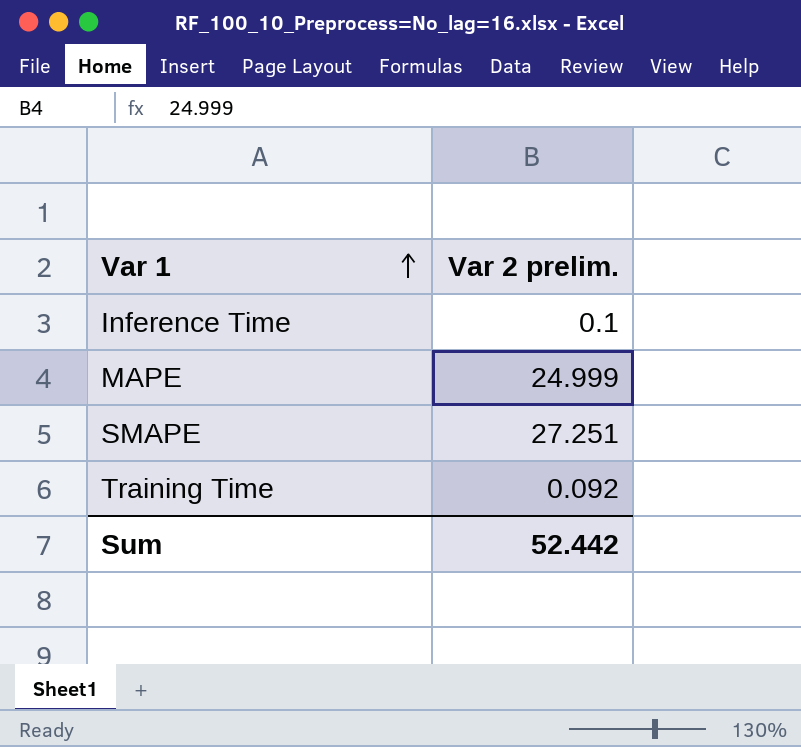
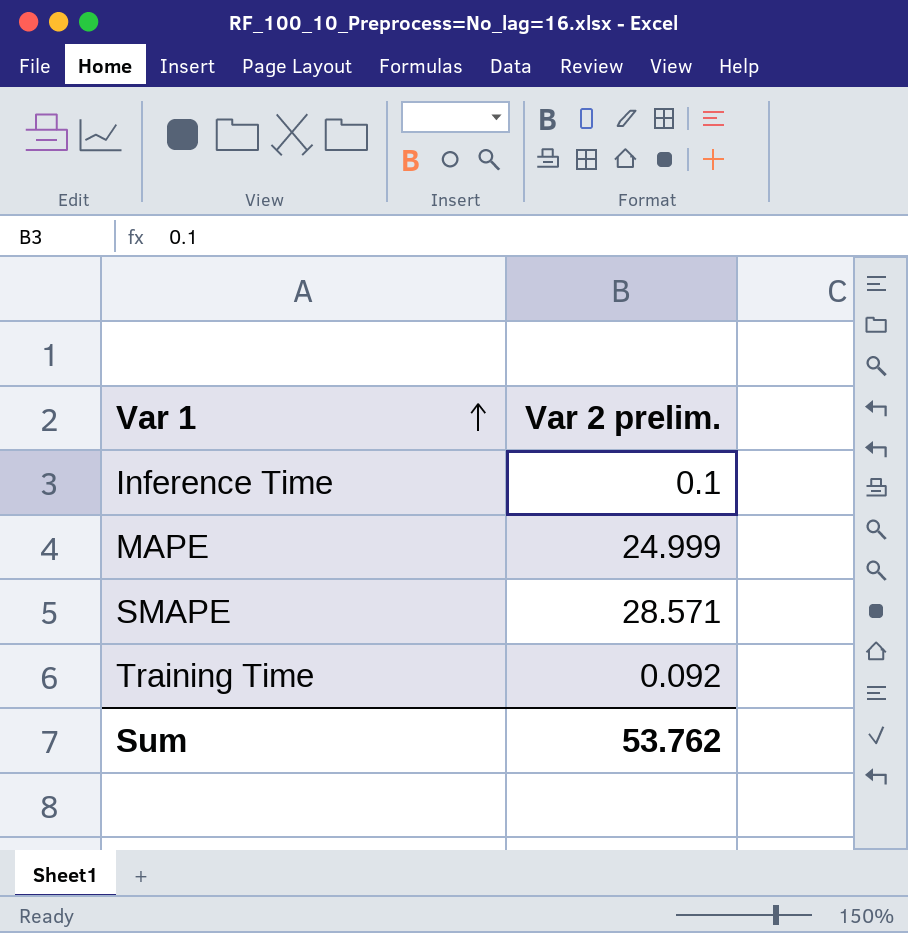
SMAPE | Var 2 prelim.: 27.251 -> 28.571
Sum | Var 2 prelim.: 52.442 -> 53.762

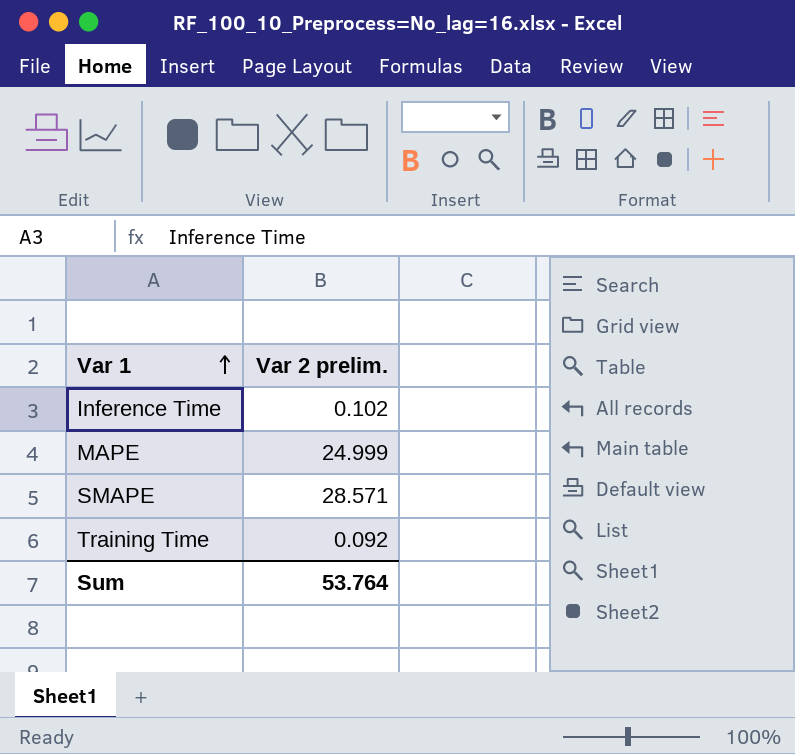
Inference Time | Var 2 prelim.: 0.1 -> 0.102
Sum | Var 2 prelim.: 53.762 -> 53.764

